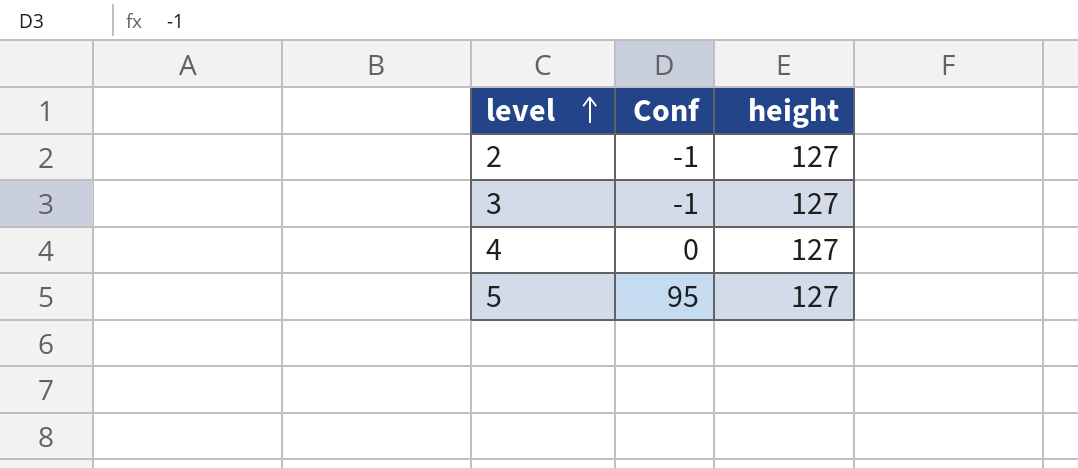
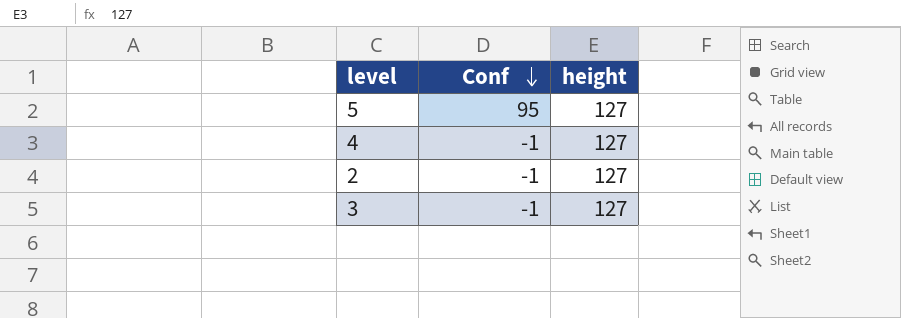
row order: level ascending -> Conf descending
4 | Conf: 0 -> -1

